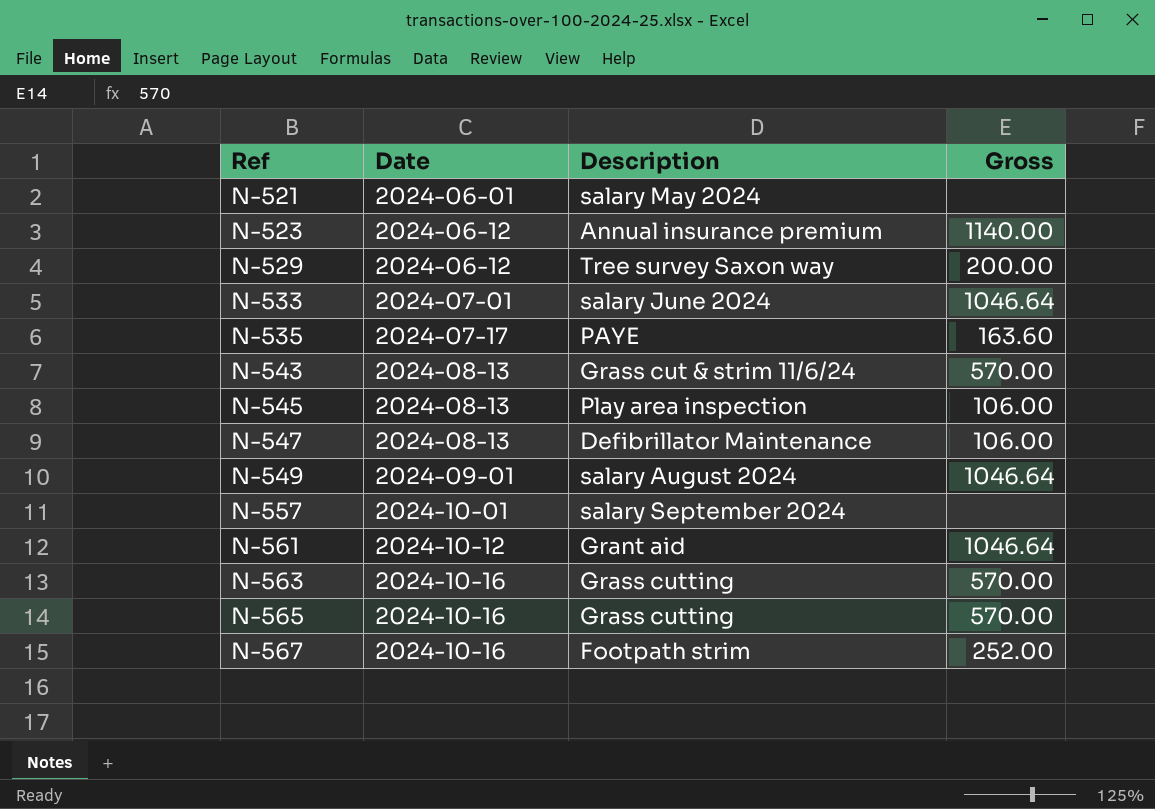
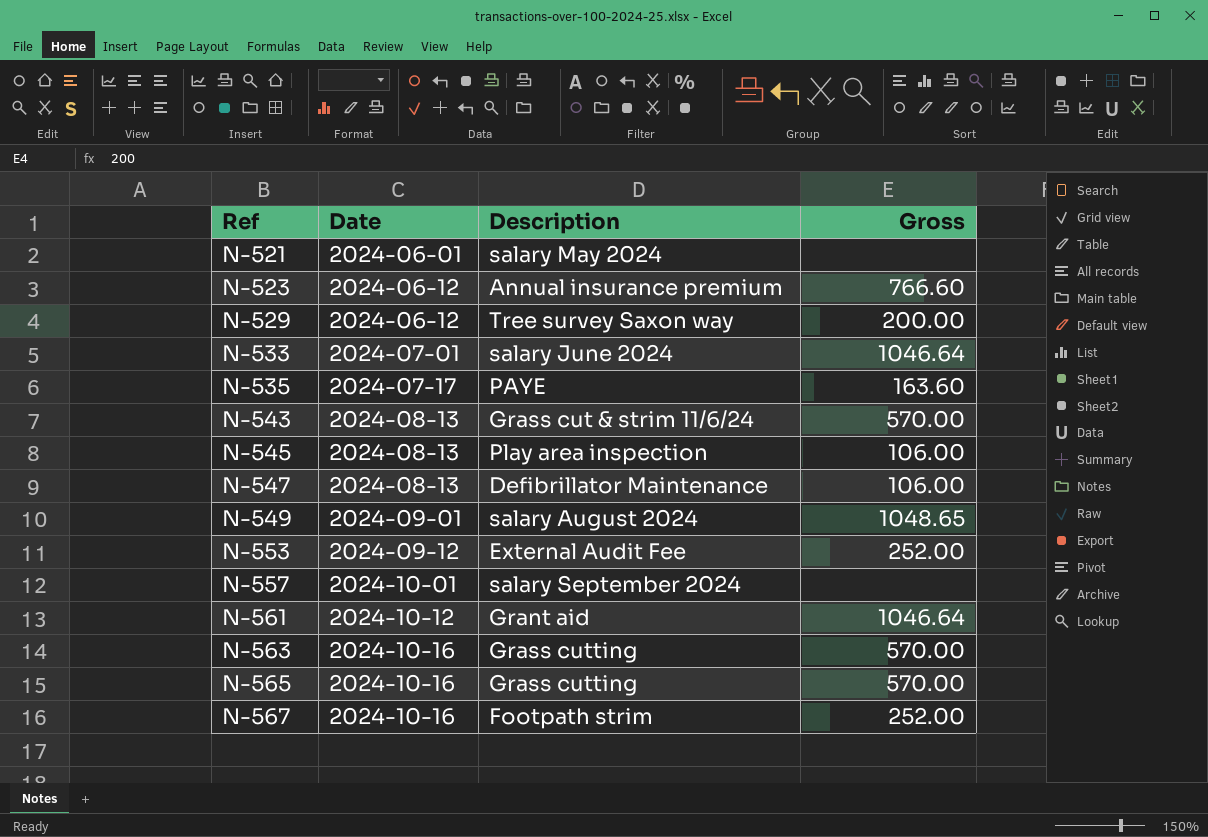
N-523 | Gross: 1140.00 -> 766.60
N-549 | Gross: 1046.64 -> 1048.65
row N-553: none -> 2024-09-12 | External Audit Fee | 252.00

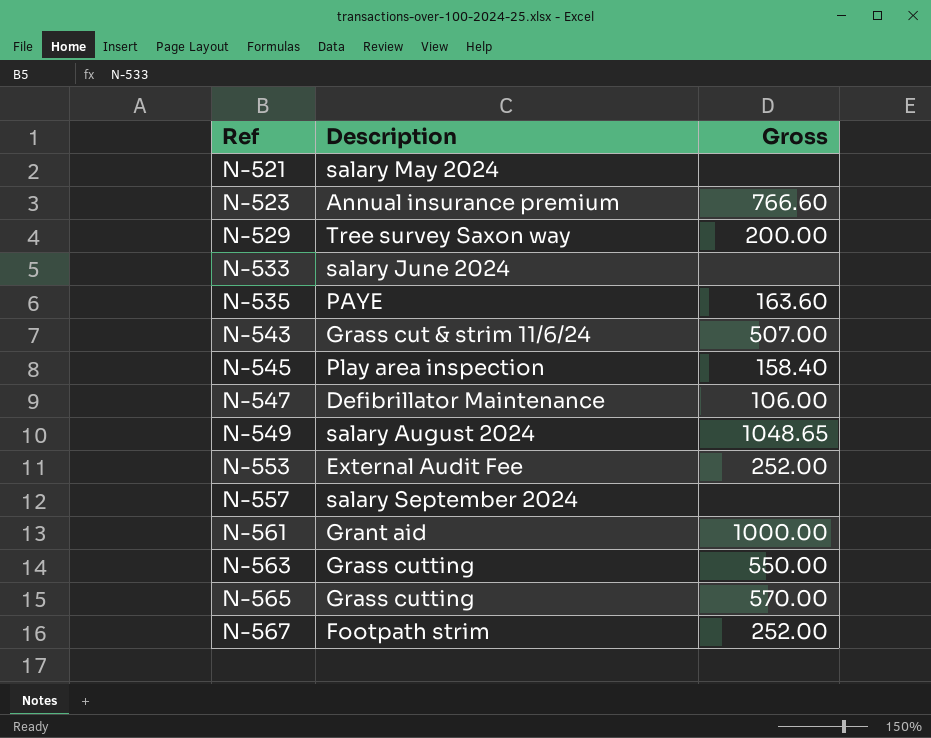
column Date | position: 2 -> none
N-533 | Gross: 1046.64 -> none
N-543 | Gross: 570.00 -> 507.00
N-545 | Gross: 106.00 -> 158.40
N-561 | Gross: 1046.64 -> 1000.00
N-563 | Gross: 570.00 -> 550.00

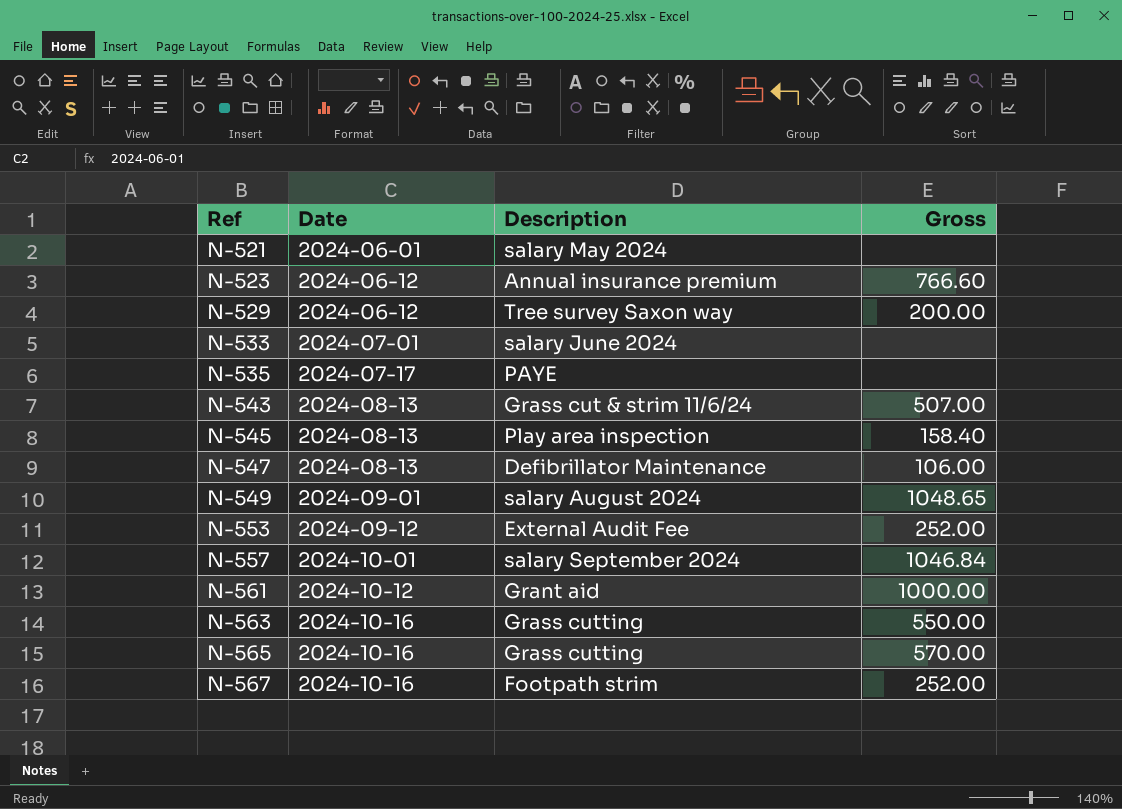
column Date | position: none -> 2
N-535 | Gross: 163.60 -> none
N-557 | Gross: none -> 1046.84

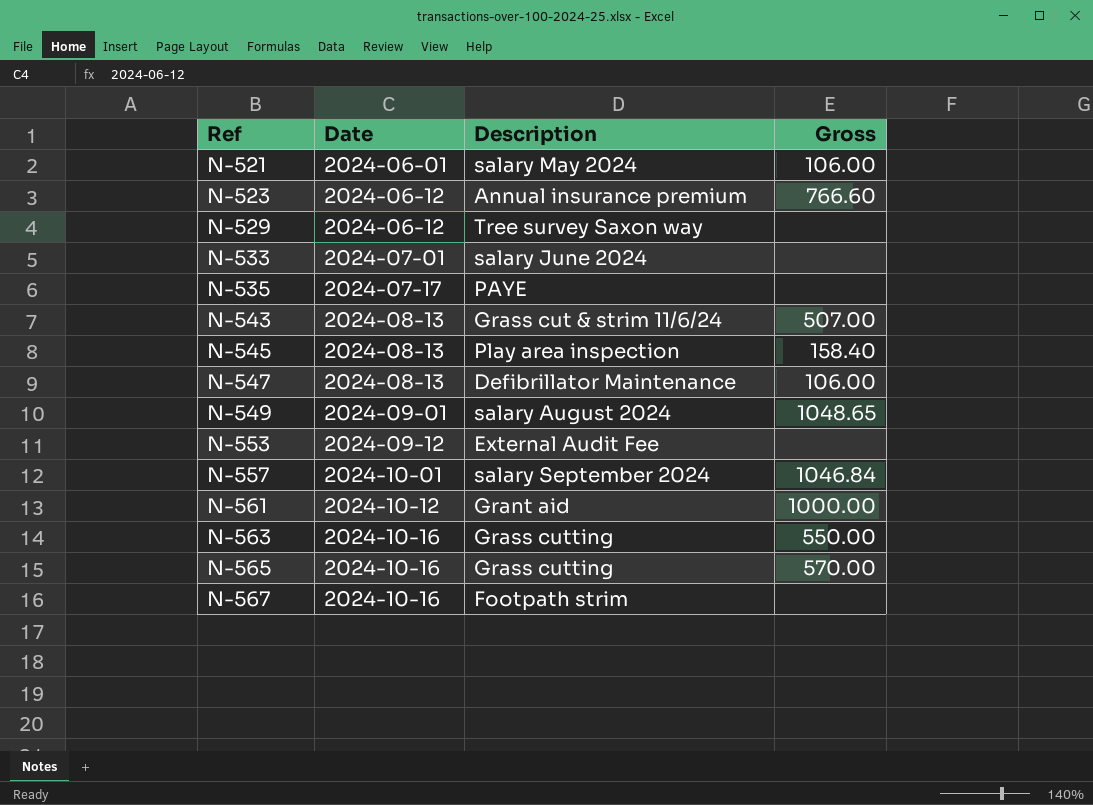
N-521 | Gross: none -> 106.00
N-529 | Gross: 200.00 -> none
N-553 | Gross: 252.00 -> none
N-567 | Gross: 252.00 -> none

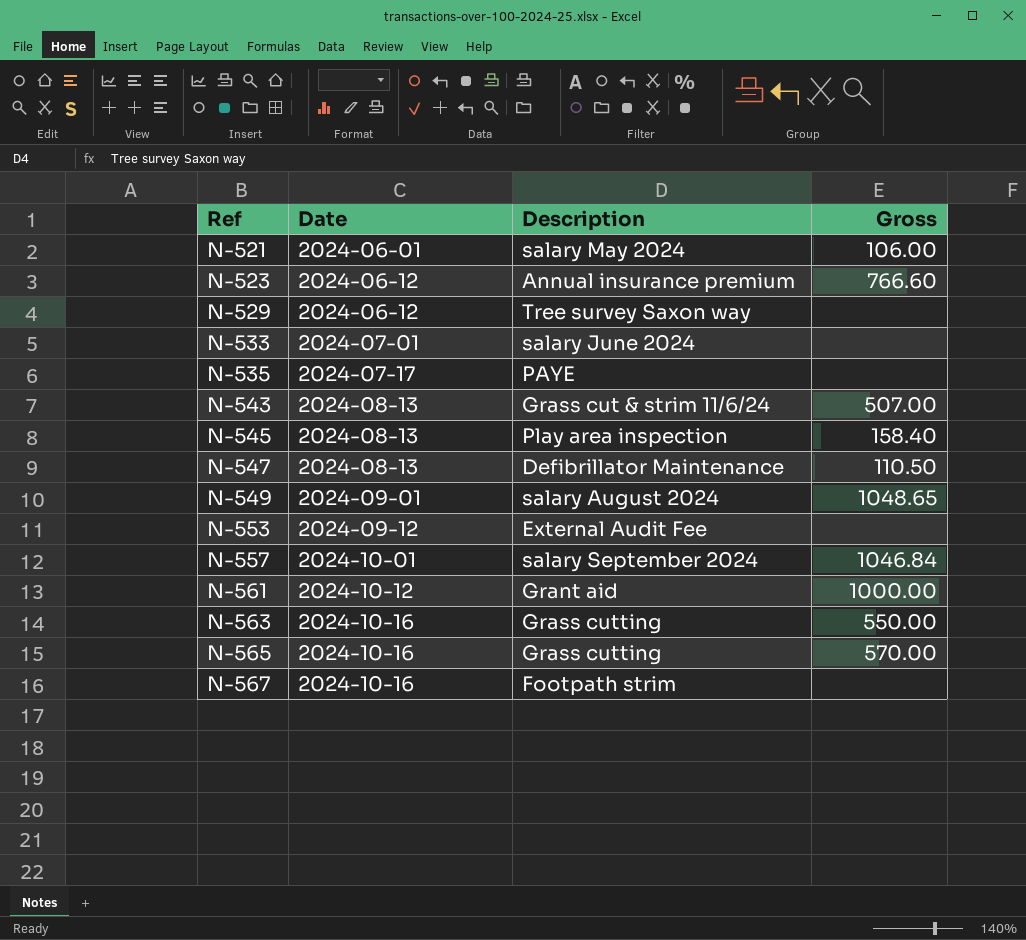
N-547 | Gross: 106.00 -> 110.50

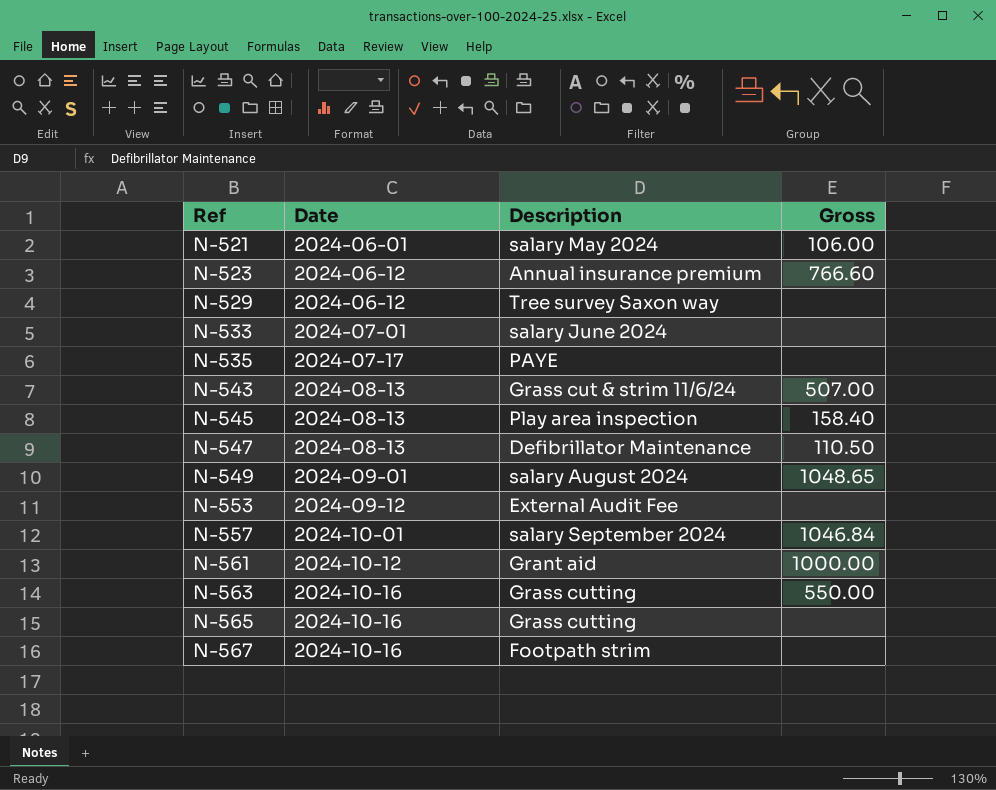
N-565 | Gross: 570.00 -> none

